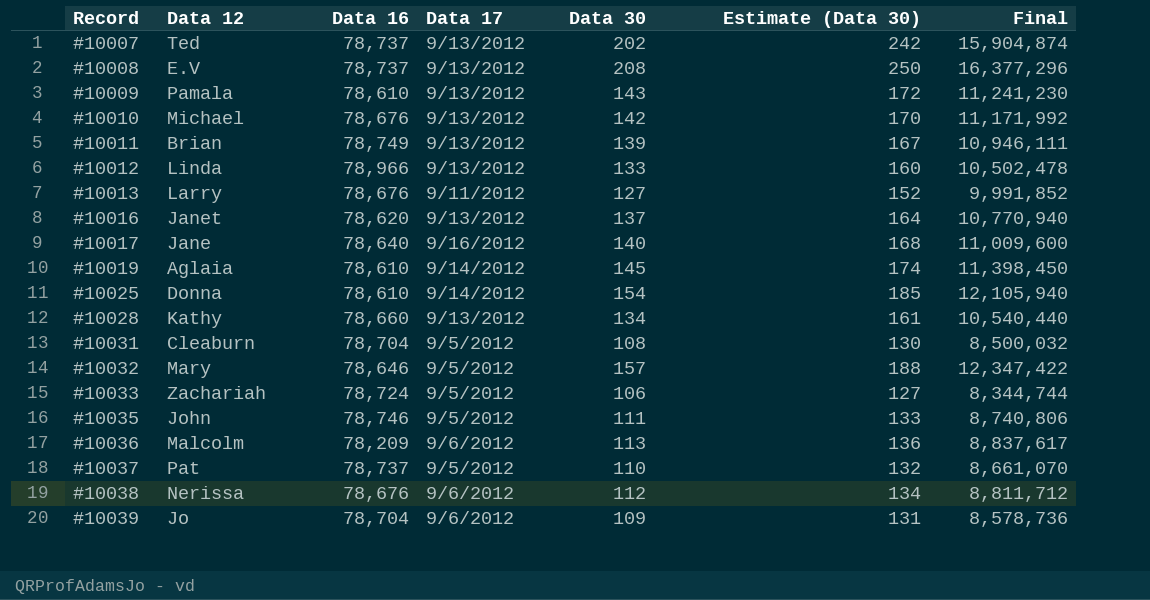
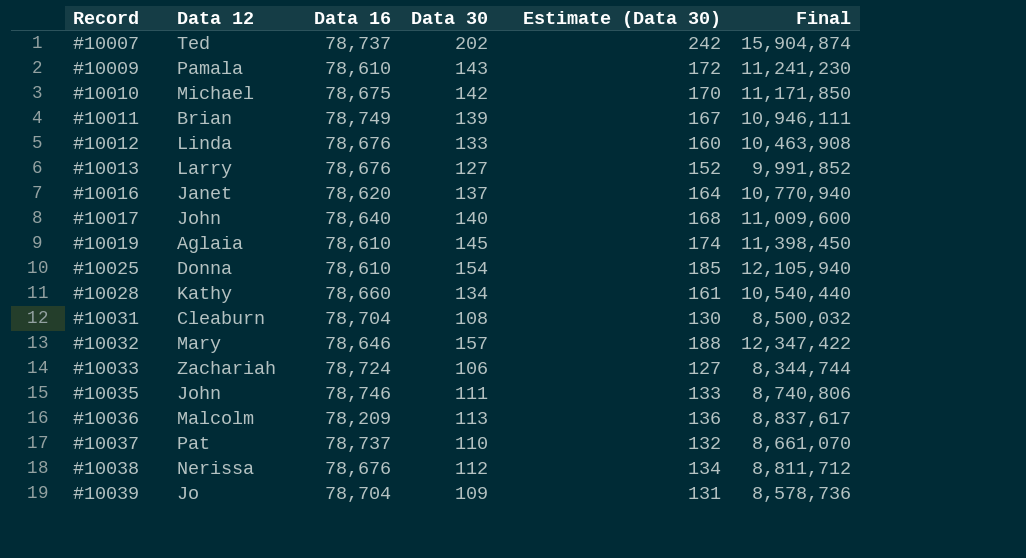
column Data 17 | position: 4 -> none
row #10008: E.V | 78,737 | 9/13/2012 | 208 | 250 | 16,377,296 -> none
#10010 | Data 16: 78,676 -> 78,675
#10010 | Final: 11,171,992 -> 11,171,850
#10012 | Data 16: 78,966 -> 78,676
#10012 | Final: 10,502,478 -> 10,463,908
#10017 | Data 12: Jane -> John

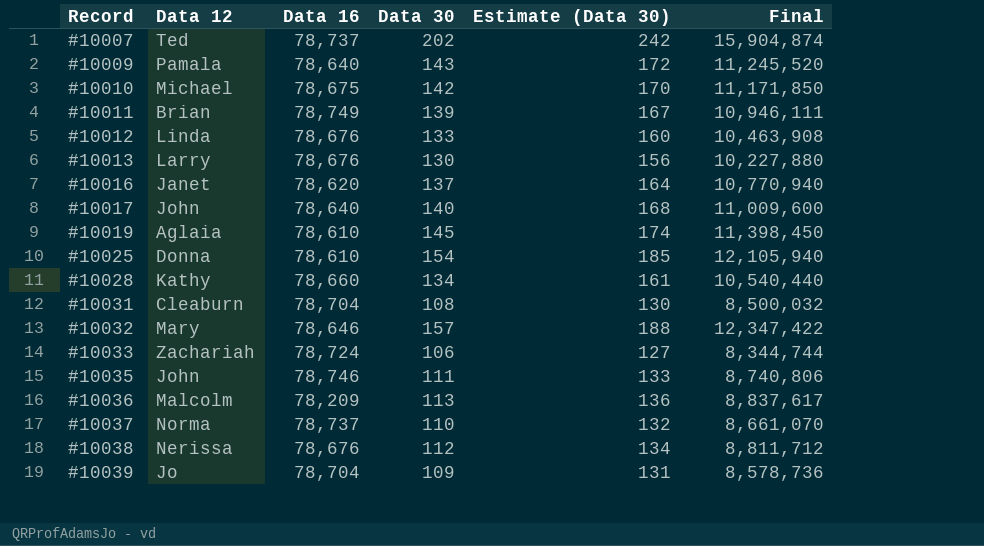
#10009 | Data 16: 78,610 -> 78,640
#10009 | Final: 11,241,230 -> 11,245,520
#10013 | Data 30: 127 -> 130
#10013 | Estimate (Data 30): 152 -> 156
#10013 | Final: 9,991,852 -> 10,227,880
#10037 | Data 12: Pat -> Norma

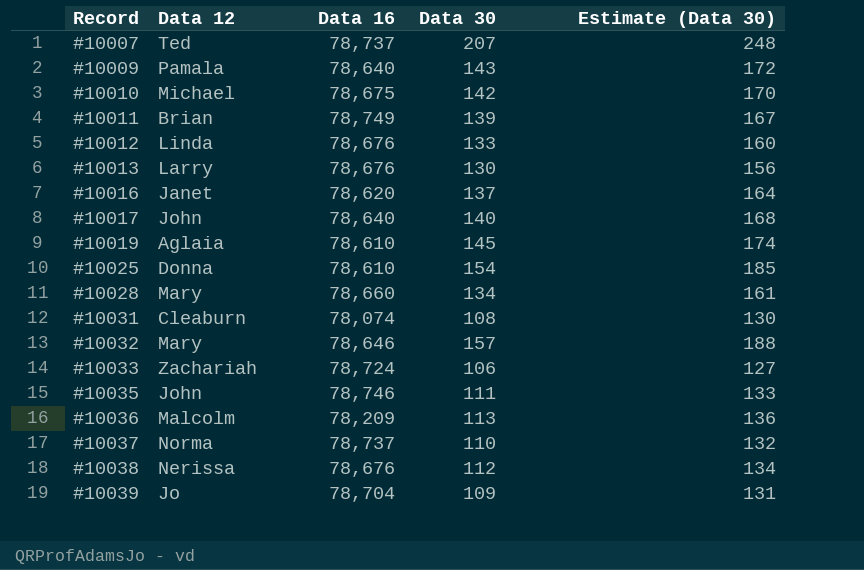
column Final | formula: [Data 16] * [Data 30] -> none
#10007 | Data 30: 202 -> 207
#10007 | Estimate (Data 30): 242 -> 248
#10028 | Data 12: Kathy -> Mary
#10031 | Data 16: 78,704 -> 78,074

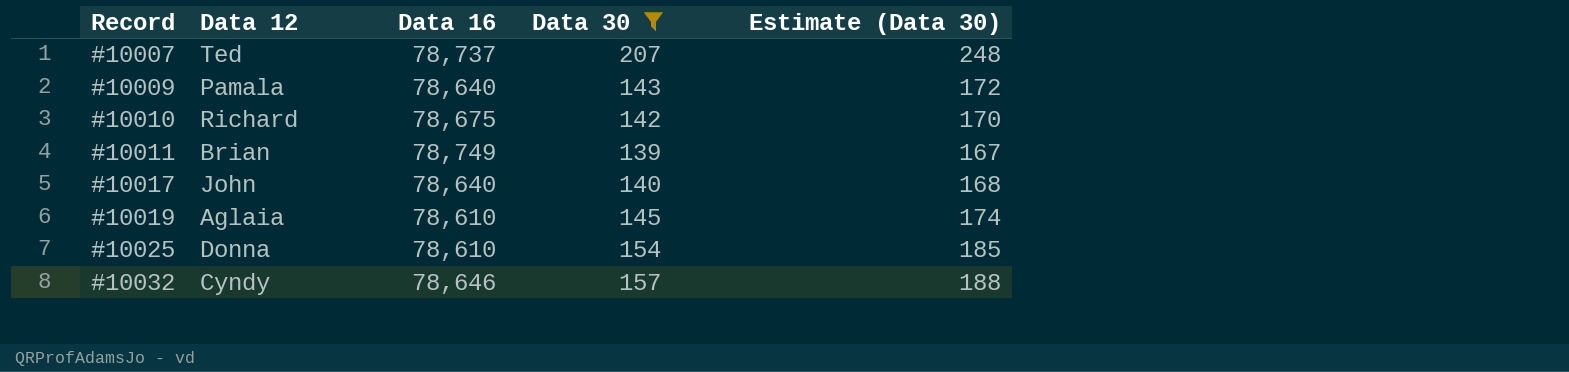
filter: none -> Data 30 >= 139
#10010 | Data 12: Michael -> Richard
#10032 | Data 12: Mary -> Cyndy

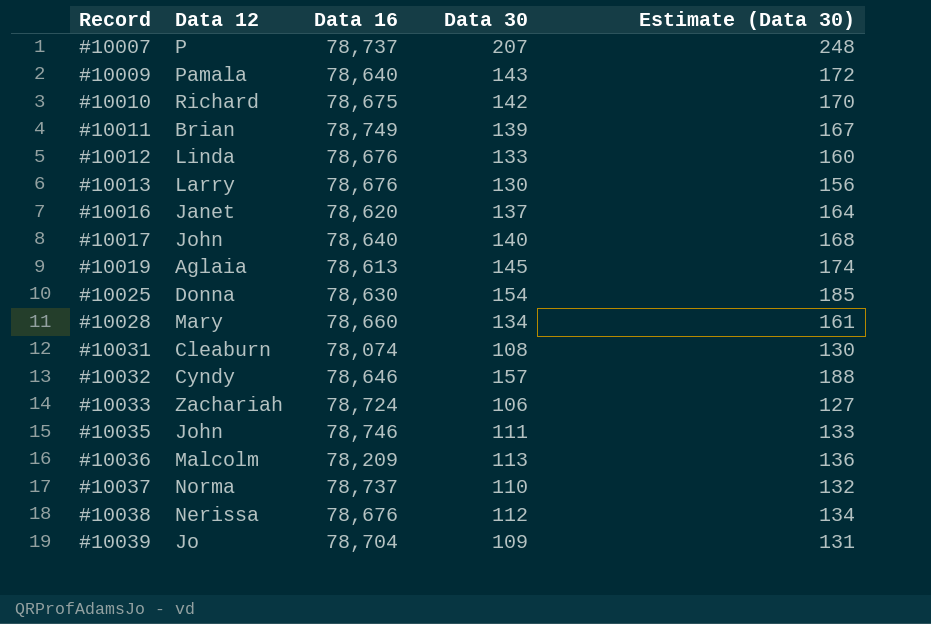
filter: Data 30 >= 139 -> none
#10007 | Data 12: Ted -> P
#10019 | Data 16: 78,610 -> 78,613
#10025 | Data 16: 78,610 -> 78,630

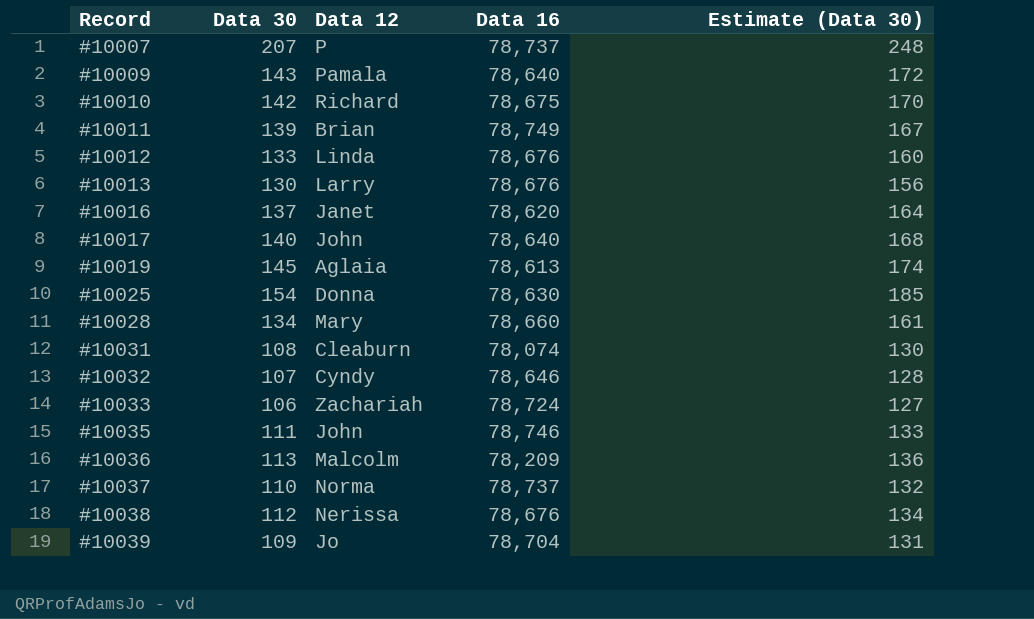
column Data 30 | position: 4 -> 2
#10032 | Data 30: 157 -> 107
#10032 | Estimate (Data 30): 188 -> 128

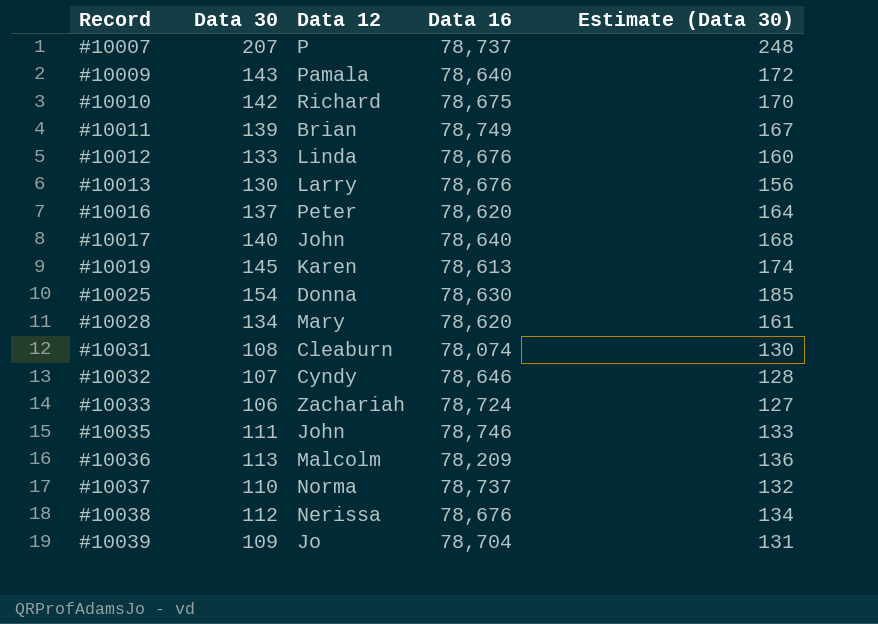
#10016 | Data 12: Janet -> Peter
#10019 | Data 12: Aglaia -> Karen
#10028 | Data 16: 78,660 -> 78,620

